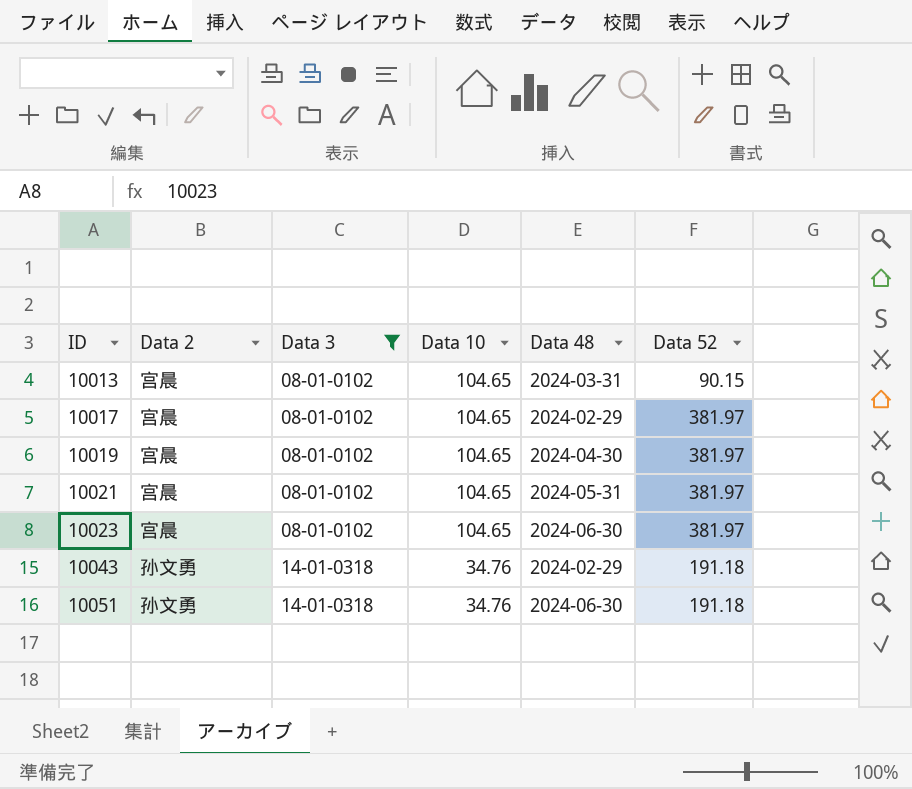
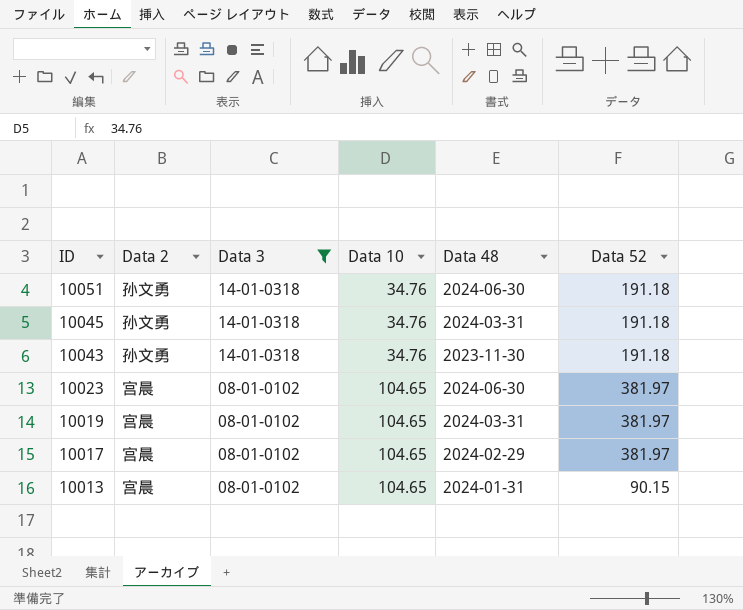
row order: ID ascending -> ID descending
row 10021: 宫晨 | 08-01-0102 | 104.65 | 2024-05-31 | 381.97 -> none
row 10045: none -> 孙文勇 | 14-01-0318 | 34.76 | 2024-03-31 | 191.18
10043 | Data 48: 2024-02-29 -> 2023-11-30
10019 | Data 48: 2024-04-30 -> 2024-03-31
10013 | Data 48: 2024-03-31 -> 2024-01-31

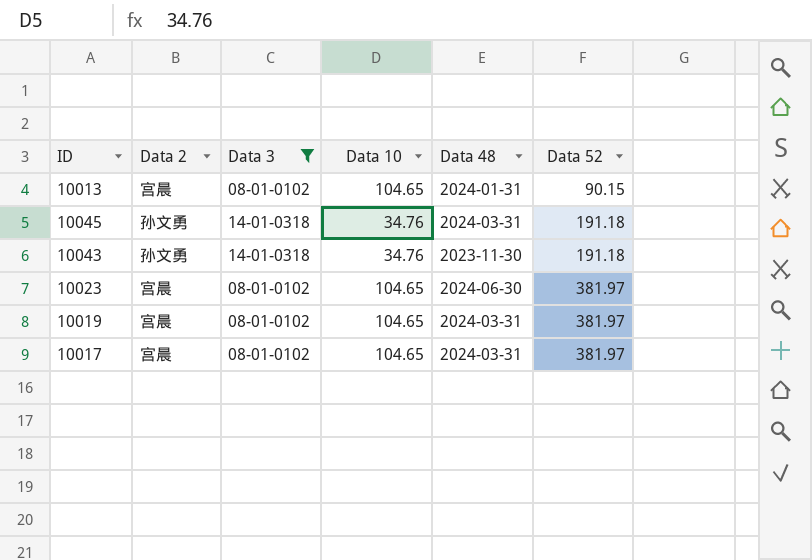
row order: ID descending -> Data 52 ascending
row 10051: 孙文勇 | 14-01-0318 | 34.76 | 2024-06-30 | 191.18 -> none
10017 | Data 48: 2024-02-29 -> 2024-03-31

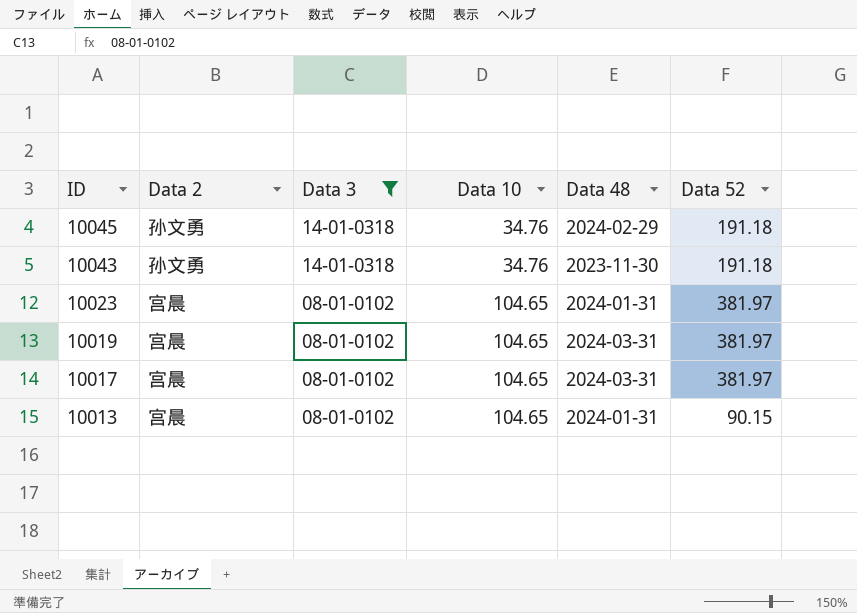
row order: Data 52 ascending -> ID descending
10045 | Data 48: 2024-03-31 -> 2024-02-29
10023 | Data 48: 2024-06-30 -> 2024-01-31

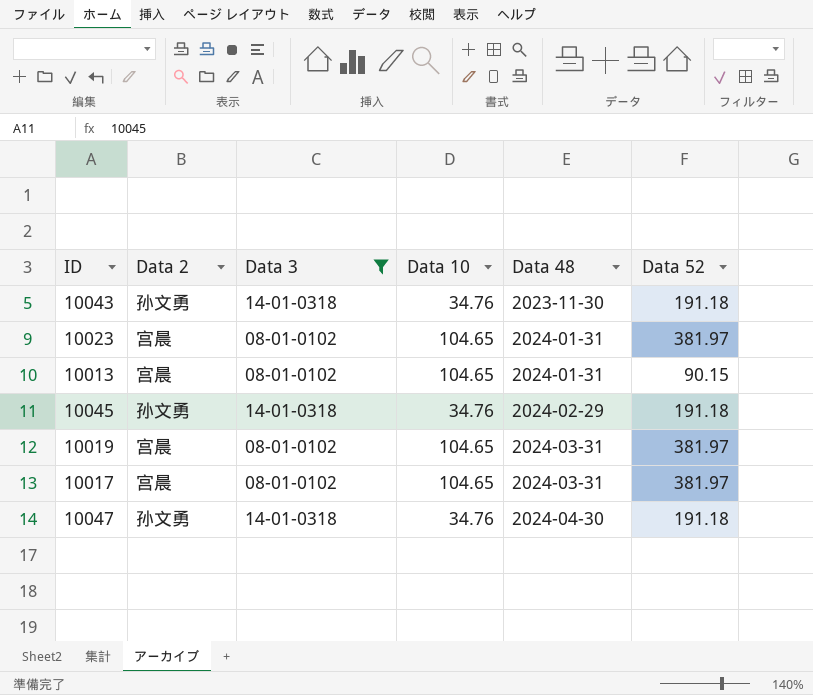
row order: ID descending -> Data 48 ascending
row 10047: none -> 孙文勇 | 14-01-0318 | 34.76 | 2024-04-30 | 191.18

